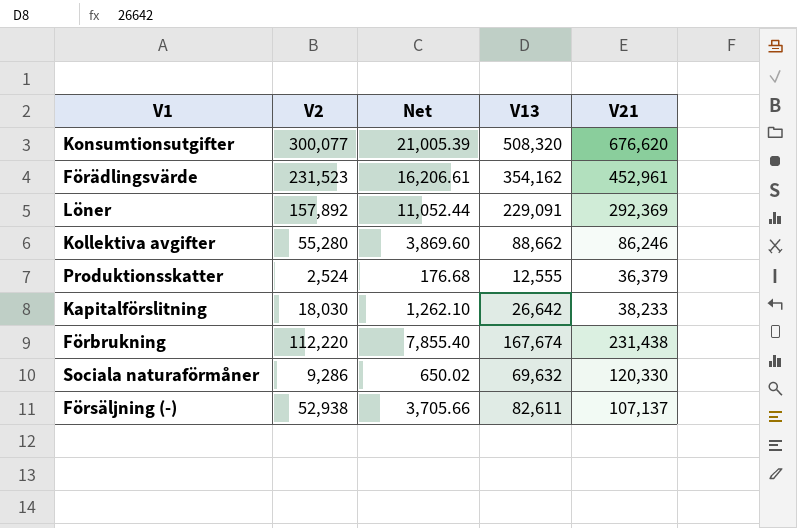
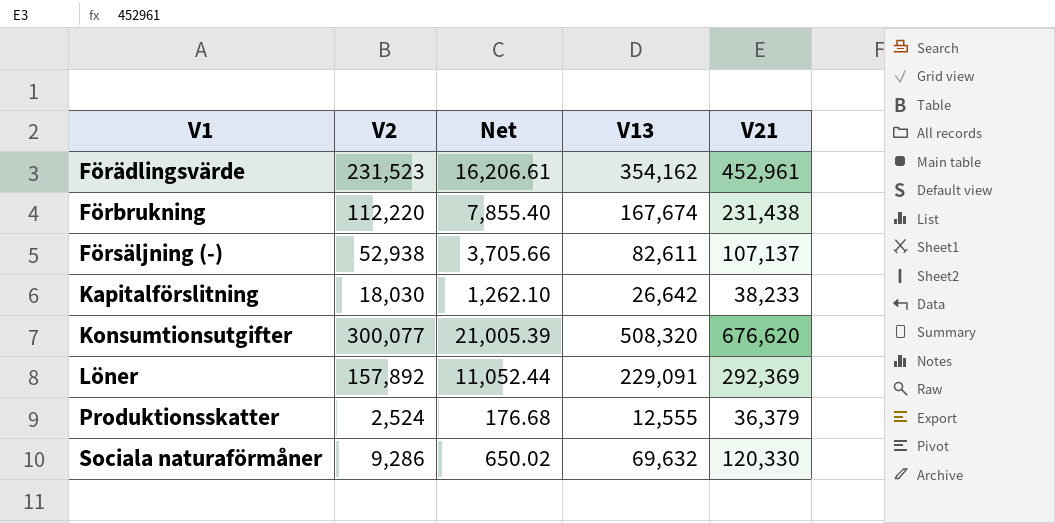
row order: none -> V1 ascending
row Kollektiva avgifter: 55,280 | 3,869.60 | 88,662 | 86,246 -> none

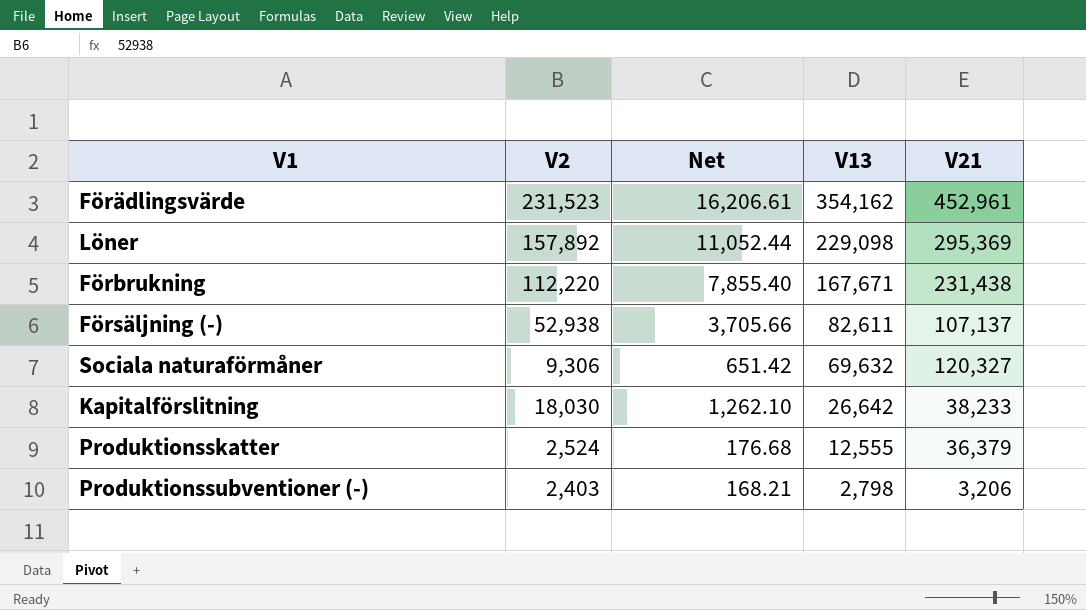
row order: V1 ascending -> V13 descending
row Konsumtionsutgifter: 300,077 | 21,005.39 | 508,320 | 676,620 -> none
Löner | V13: 229,091 -> 229,098
Löner | V21: 292,369 -> 295,369
Förbrukning | V13: 167,674 -> 167,671
Sociala naturaförmåner | V2: 9,286 -> 9,306
Sociala naturaförmåner | Net: 650.02 -> 651.42
Sociala naturaförmåner | V21: 120,330 -> 120,327
row Produktionssubventioner (-): none -> 2,403 | 168.21 | 2,798 | 3,206

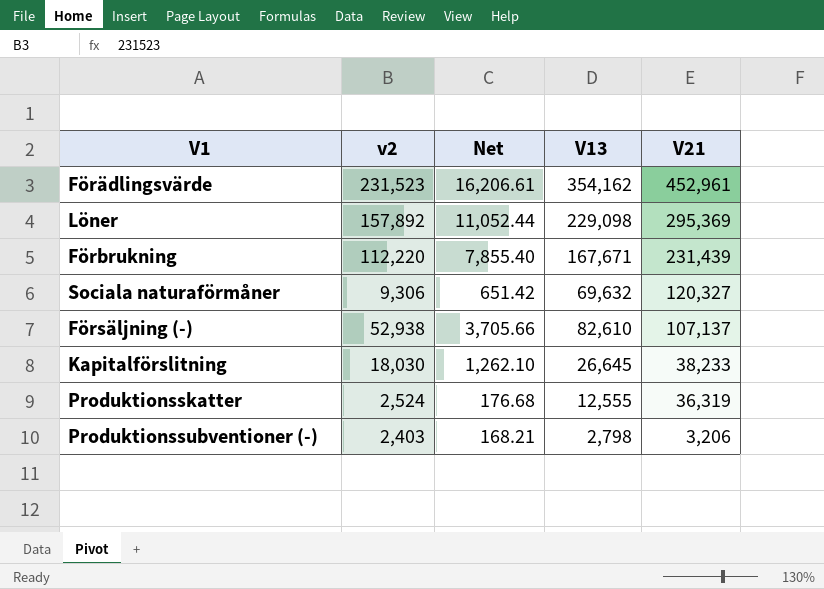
row order: V13 descending -> V21 descending
column name: V2 -> v2
Förbrukning | V21: 231,438 -> 231,439
Försäljning (-) | V13: 82,611 -> 82,610
Kapitalförslitning | V13: 26,642 -> 26,645
Produktionsskatter | V21: 36,379 -> 36,319

